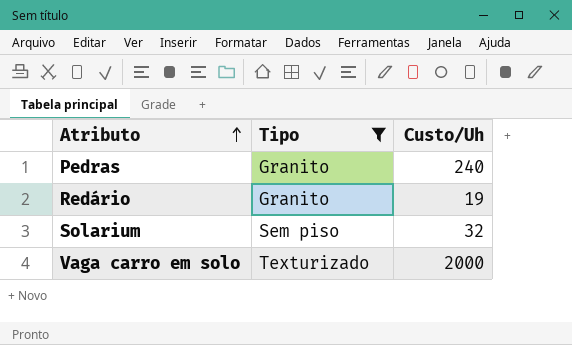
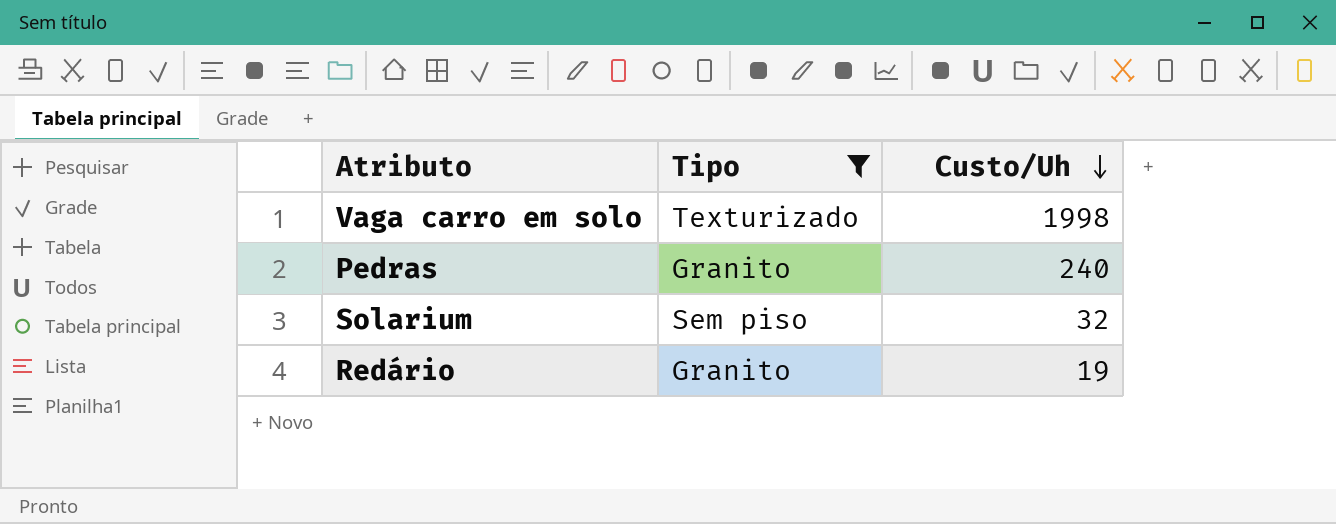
row order: Atributo ascending -> Custo/Uh descending
Vaga carro em solo | Custo/Uh: 2000 -> 1998

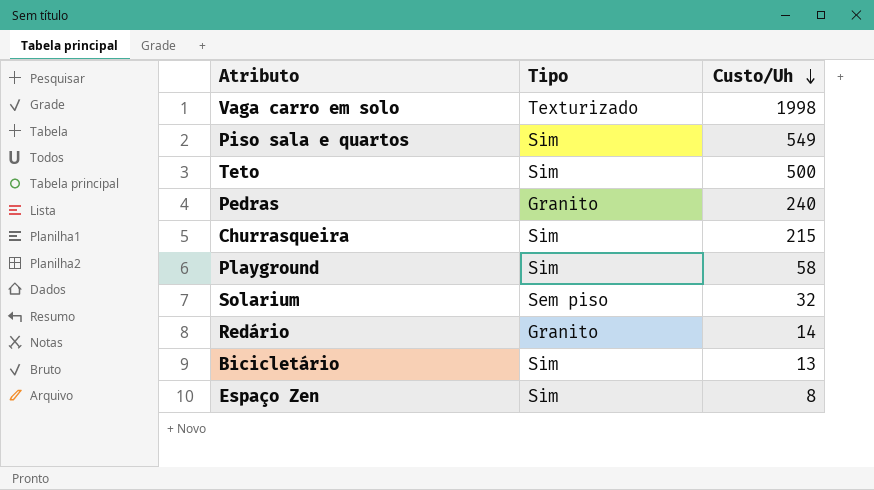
filter: Tipo != Sim -> none
Redário | Custo/Uh: 19 -> 14

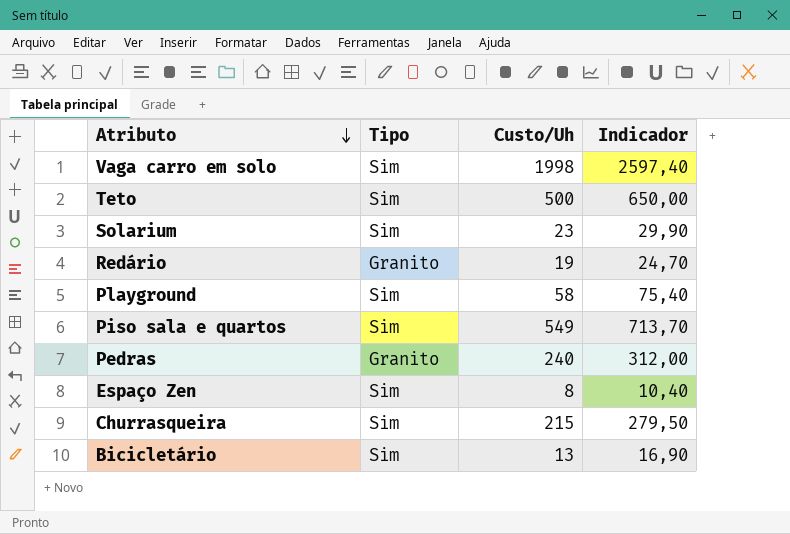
row order: Custo/Uh descending -> Atributo descending
column Indicador | formula: none -> [Custo/Uh] * 1,3
Vaga carro em solo | Tipo: Texturizado -> Sim
Solarium | Tipo: Sem piso -> Sim
Solarium | Custo/Uh: 32 -> 23
Redário | Custo/Uh: 14 -> 19

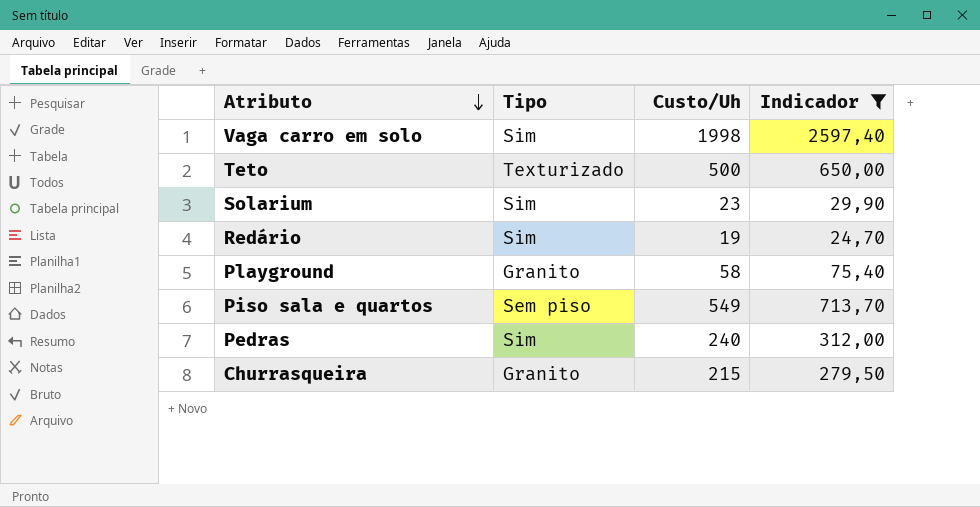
filter: none -> Indicador >= 24,70
Teto | Tipo: Sim -> Texturizado
Redário | Tipo: Granito -> Sim
Playground | Tipo: Sim -> Granito
Piso sala e quartos | Tipo: Sim -> Sem piso
Pedras | Tipo: Granito -> Sim
Churrasqueira | Tipo: Sim -> Granito

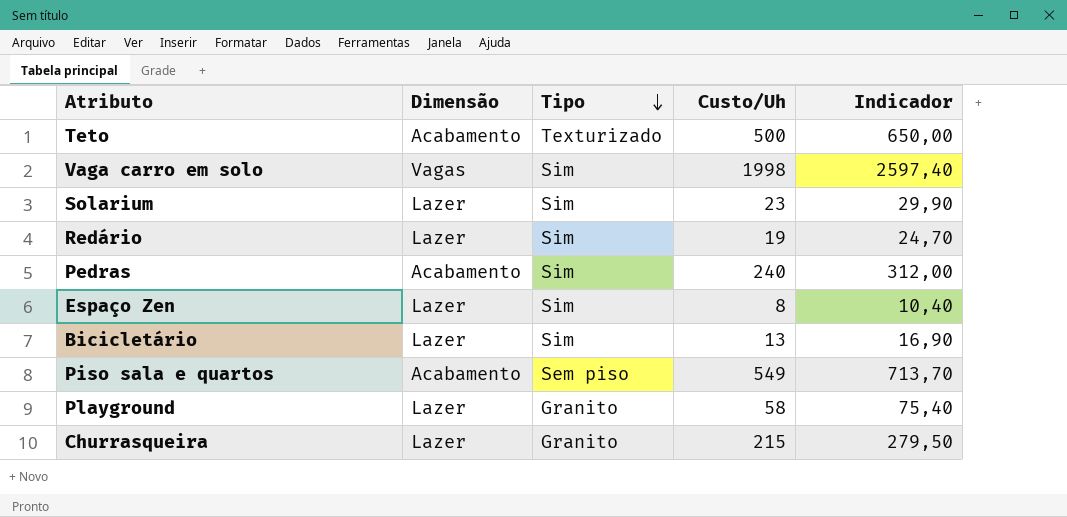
filter: Indicador >= 24,70 -> none
row order: Atributo descending -> Tipo descending
column Dimensão | position: none -> 2

